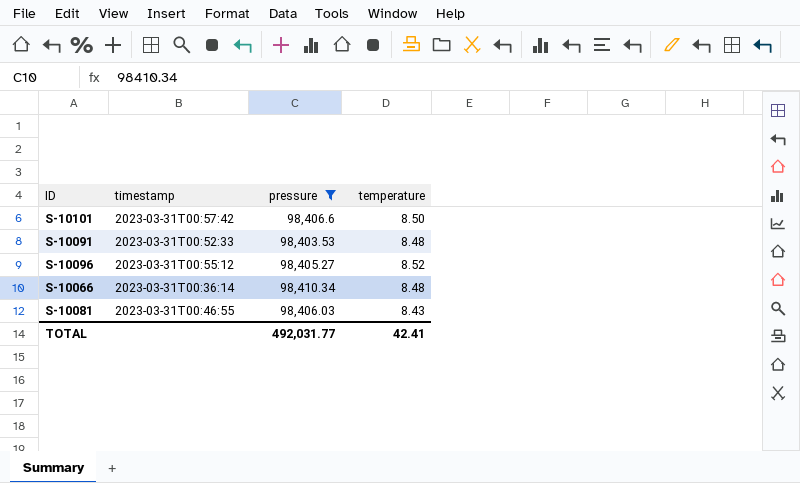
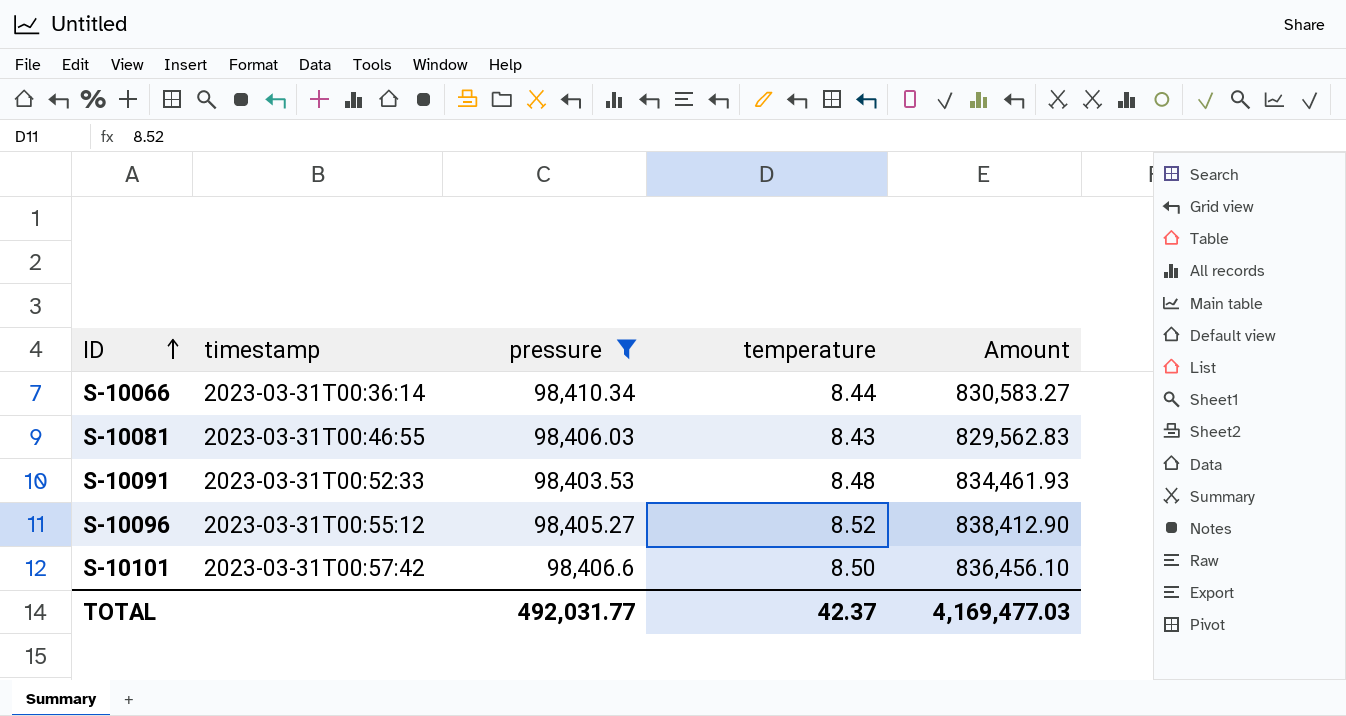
row order: none -> ID ascending
column Amount | formula: none -> [pressure] * [temperature]
S-10066 | temperature: 8.48 -> 8.44
TOTAL | temperature: 42.41 -> 42.37

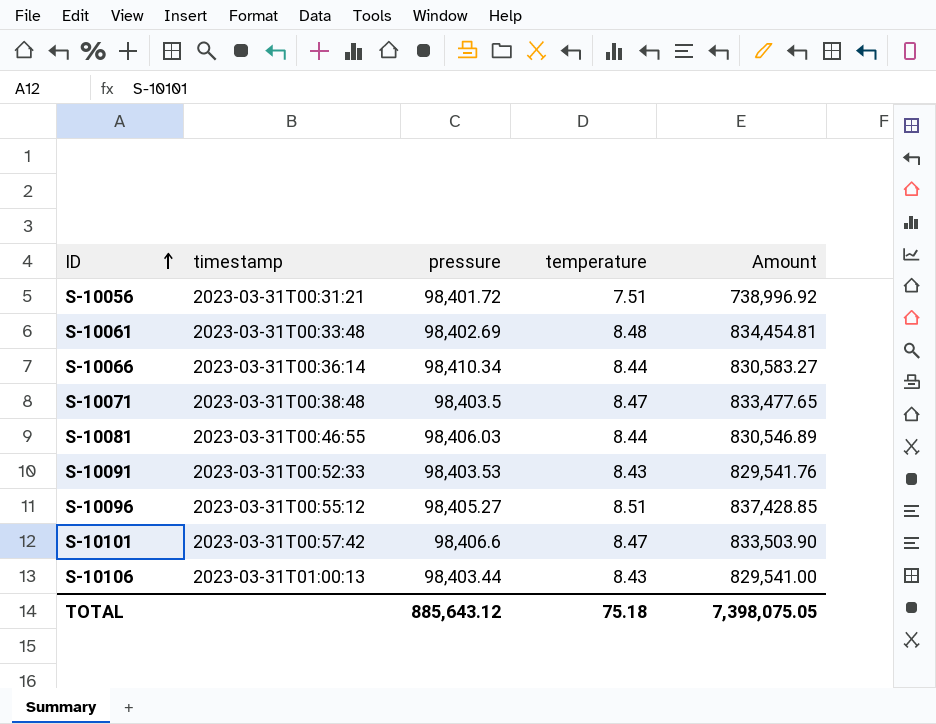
filter: pressure >= 98,403.53 -> none
S-10081 | temperature: 8.43 -> 8.44
S-10081 | Amount: 829,562.83 -> 830,546.89
S-10091 | temperature: 8.48 -> 8.43
S-10091 | Amount: 834,461.93 -> 829,541.76
S-10096 | temperature: 8.52 -> 8.51
S-10096 | Amount: 838,412.90 -> 837,428.85
S-10101 | temperature: 8.50 -> 8.47
S-10101 | Amount: 836,456.10 -> 833,503.90
TOTAL | pressure: 492,031.77 -> 885,643.12
TOTAL | temperature: 42.37 -> 75.18
TOTAL | Amount: 4,169,477.03 -> 7,398,075.05

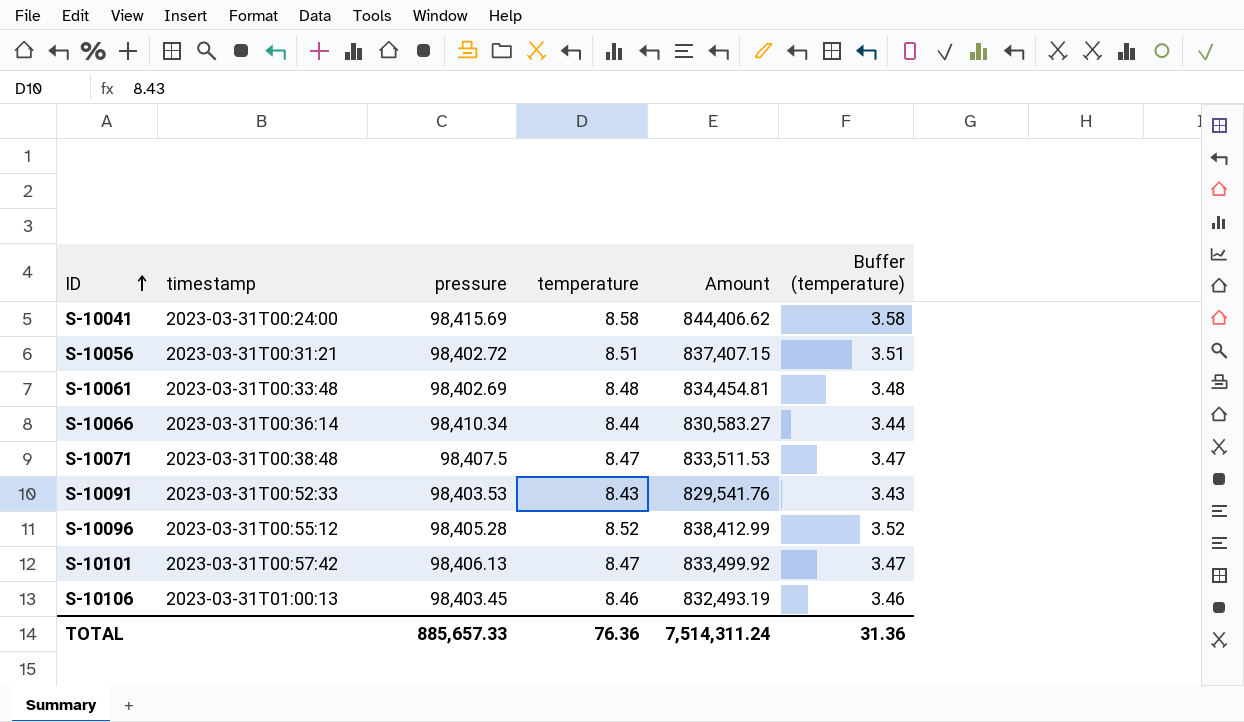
column Buffer (temperature) | formula: none -> [temperature] - 5
row S-10081: 2023-03-31T00:46:55 | 98,406.03 | 8.44 | 830,546.89 -> none
row S-10041: none -> 2023-03-31T00:24:00 | 98,415.69 | 8.58 | 844,406.62 | 3.58
S-10056 | pressure: 98,401.72 -> 98,402.72
S-10056 | temperature: 7.51 -> 8.51
S-10056 | Amount: 738,996.92 -> 837,407.15
S-10071 | pressure: 98,403.5 -> 98,407.5
S-10071 | Amount: 833,477.65 -> 833,511.53
S-10096 | pressure: 98,405.27 -> 98,405.28
S-10096 | temperature: 8.51 -> 8.52
S-10096 | Amount: 837,428.85 -> 838,412.99
S-10101 | pressure: 98,406.6 -> 98,406.13
S-10101 | Amount: 833,503.90 -> 833,499.92
S-10106 | pressure: 98,403.44 -> 98,403.45
S-10106 | temperature: 8.43 -> 8.46
S-10106 | Amount: 829,541.00 -> 832,493.19
TOTAL | pressure: 885,643.12 -> 885,657.33
TOTAL | temperature: 75.18 -> 76.36
TOTAL | Amount: 7,398,075.05 -> 7,514,311.24

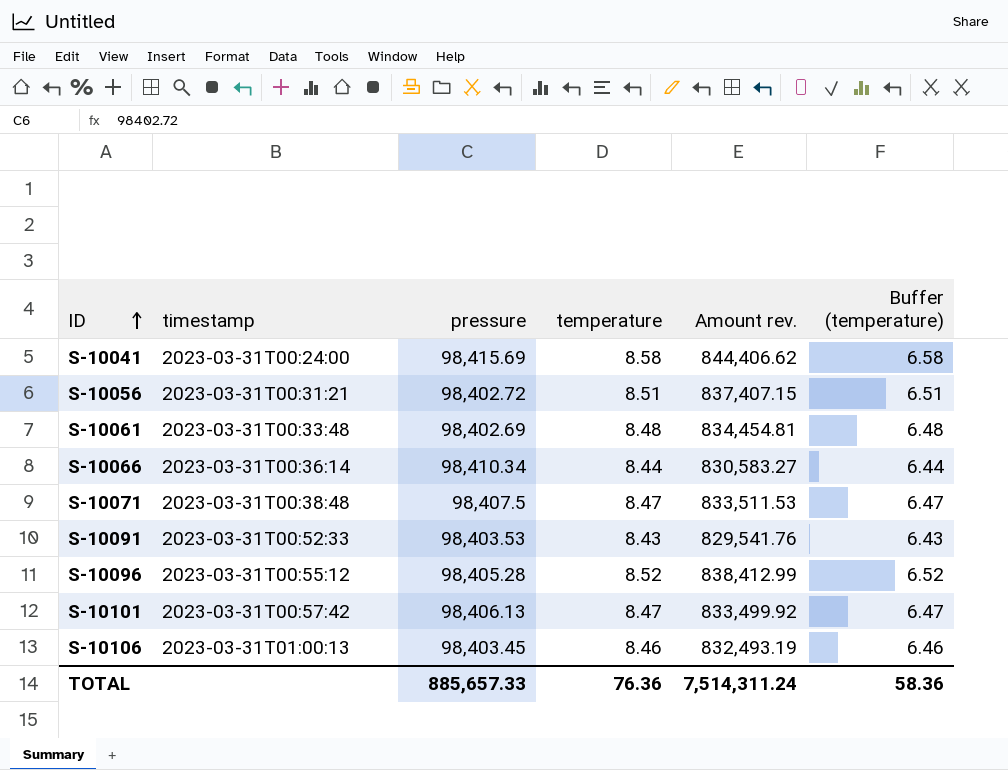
column name: Amount -> Amount rev.
column Buffer (temperature) | formula: [temperature] - 5 -> [temperature] - 2
TOTAL | Buffer (temperature): 31.36 -> 58.36

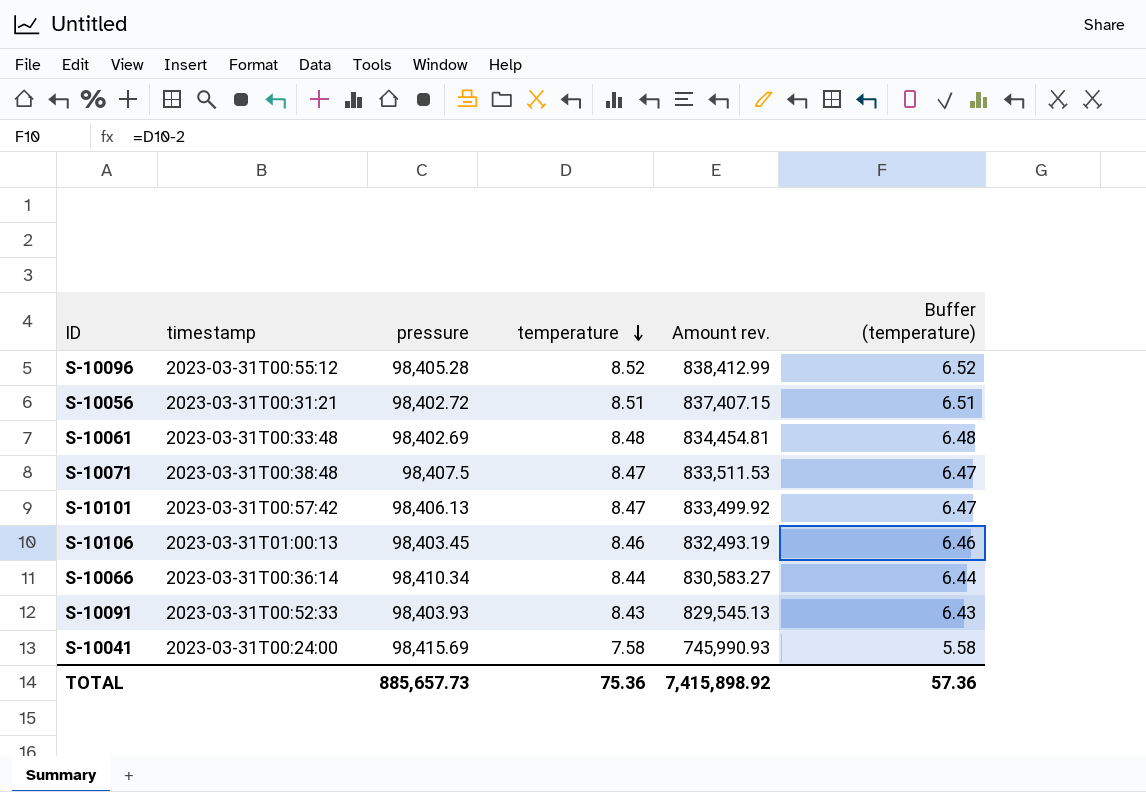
row order: ID ascending -> temperature descending
S-10091 | pressure: 98,403.53 -> 98,403.93
S-10091 | Amount rev.: 829,541.76 -> 829,545.13
S-10041 | temperature: 8.58 -> 7.58
S-10041 | Amount rev.: 844,406.62 -> 745,990.93
S-10041 | Buffer (temperature): 6.58 -> 5.58
TOTAL | pressure: 885,657.33 -> 885,657.73
TOTAL | temperature: 76.36 -> 75.36
TOTAL | Amount rev.: 7,514,311.24 -> 7,415,898.92
TOTAL | Buffer (temperature): 58.36 -> 57.36

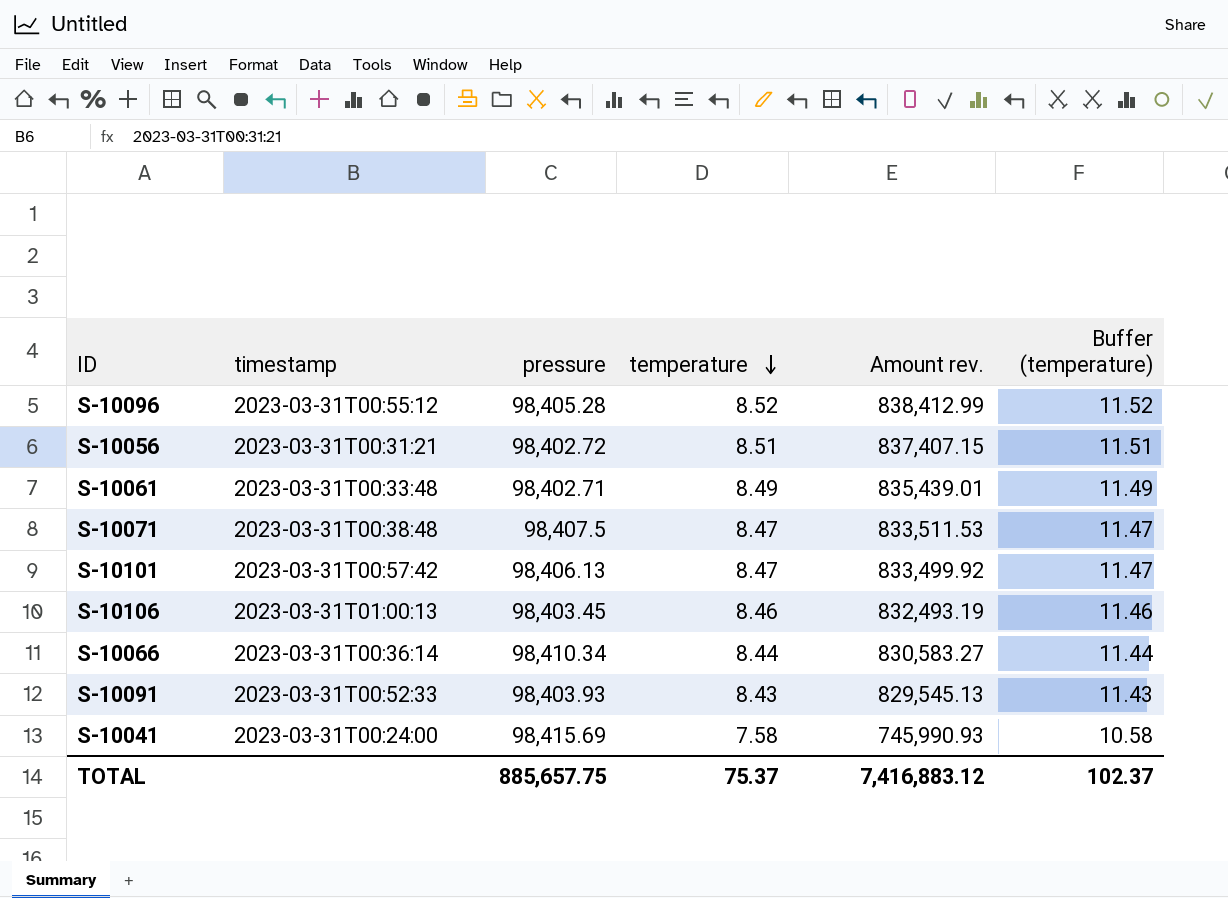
column Buffer (temperature) | formula: [temperature] - 2 -> [temperature] + 3
S-10061 | pressure: 98,402.69 -> 98,402.71
S-10061 | temperature: 8.48 -> 8.49
S-10061 | Amount rev.: 834,454.81 -> 835,439.01
TOTAL | pressure: 885,657.73 -> 885,657.75
TOTAL | temperature: 75.36 -> 75.37
TOTAL | Amount rev.: 7,415,898.92 -> 7,416,883.12
TOTAL | Buffer (temperature): 57.36 -> 102.37

